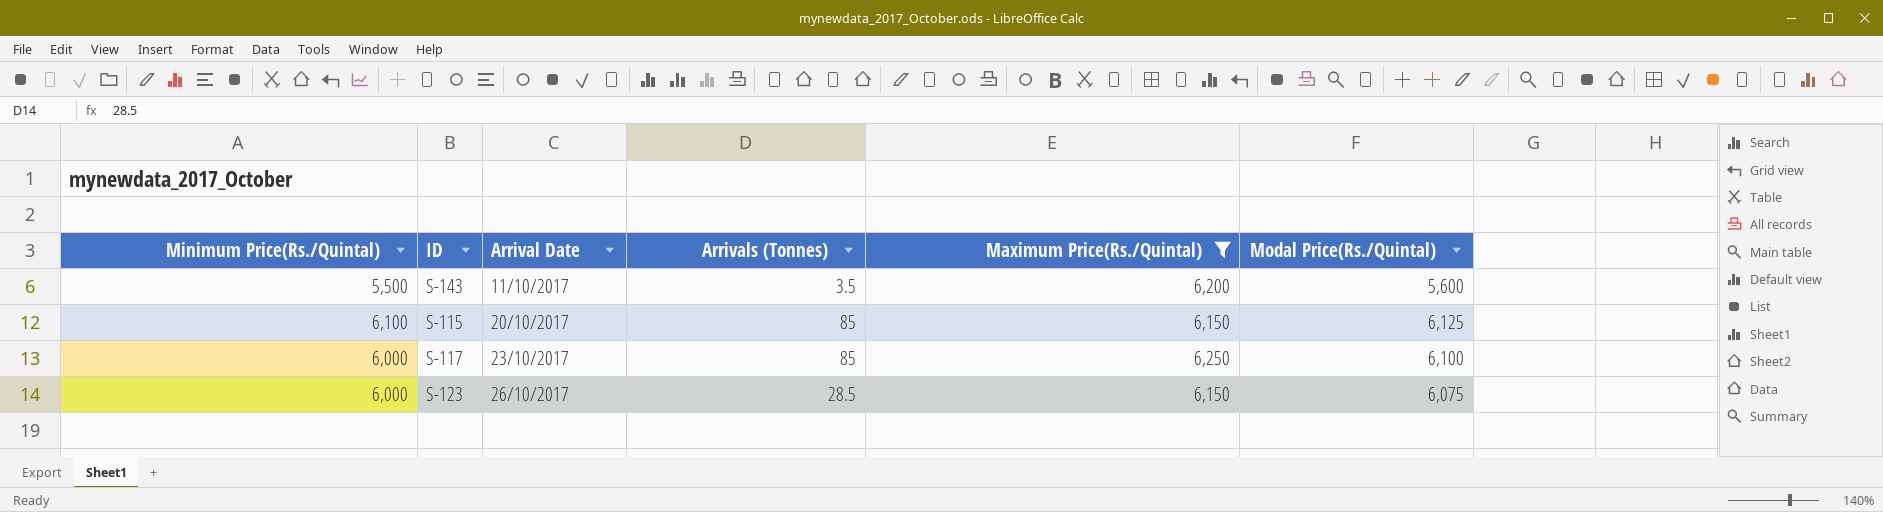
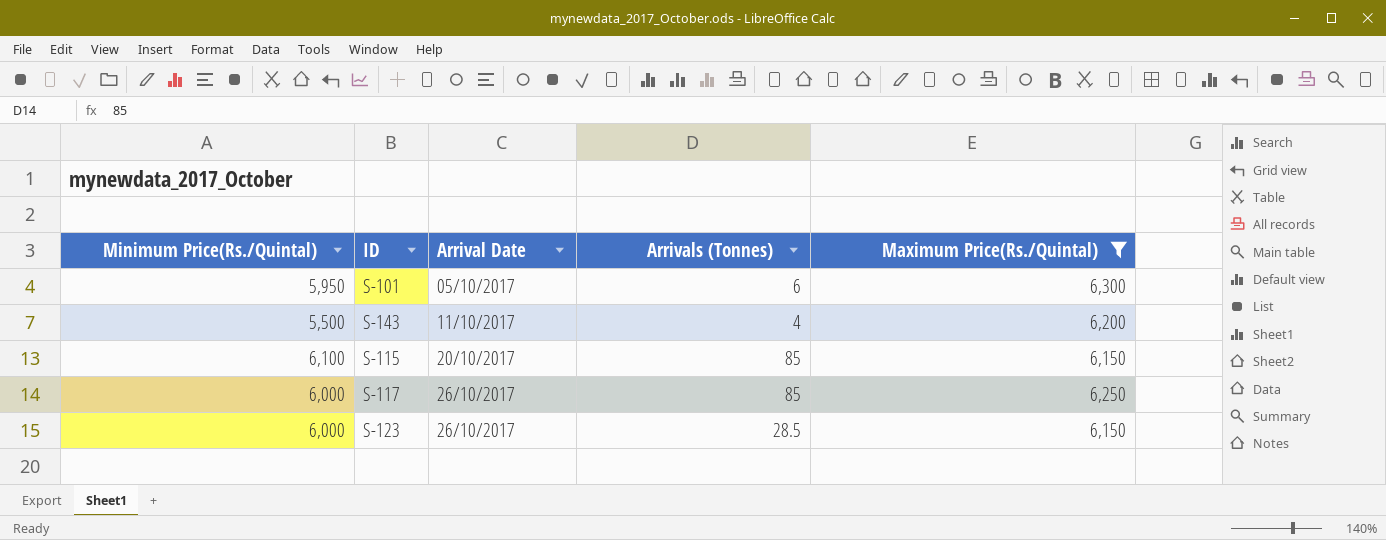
column Modal Price(Rs./Quintal) | position: 6 -> none
row S-101: none -> 5,950 | 05/10/2017 | 6 | 6,300
S-143 | Arrivals (Tonnes): 3.5 -> 4
S-117 | Arrival Date: 23/10/2017 -> 26/10/2017

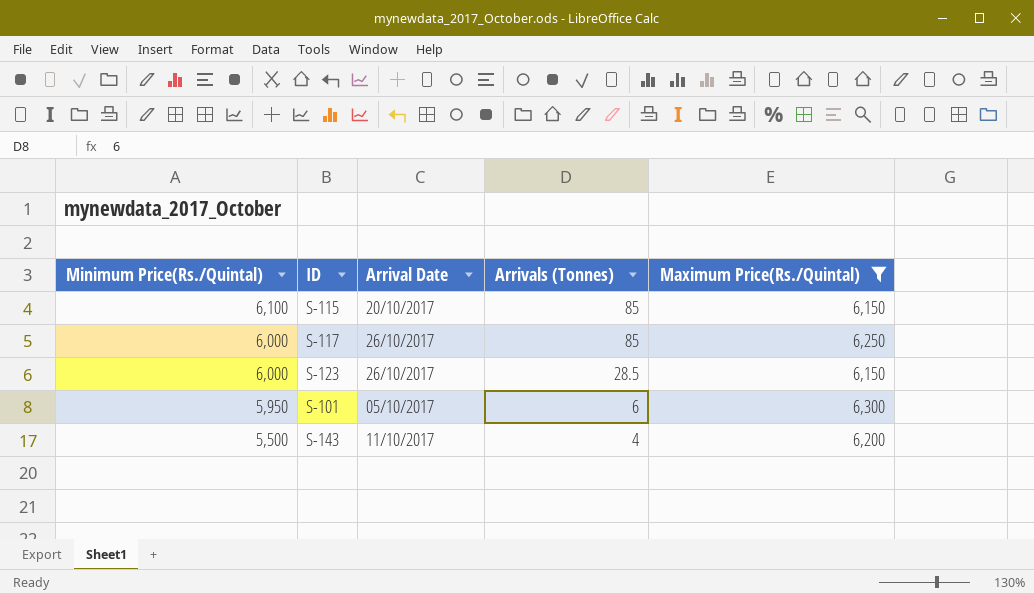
row order: Arrival Date ascending -> Minimum Price(Rs./Quintal) descending

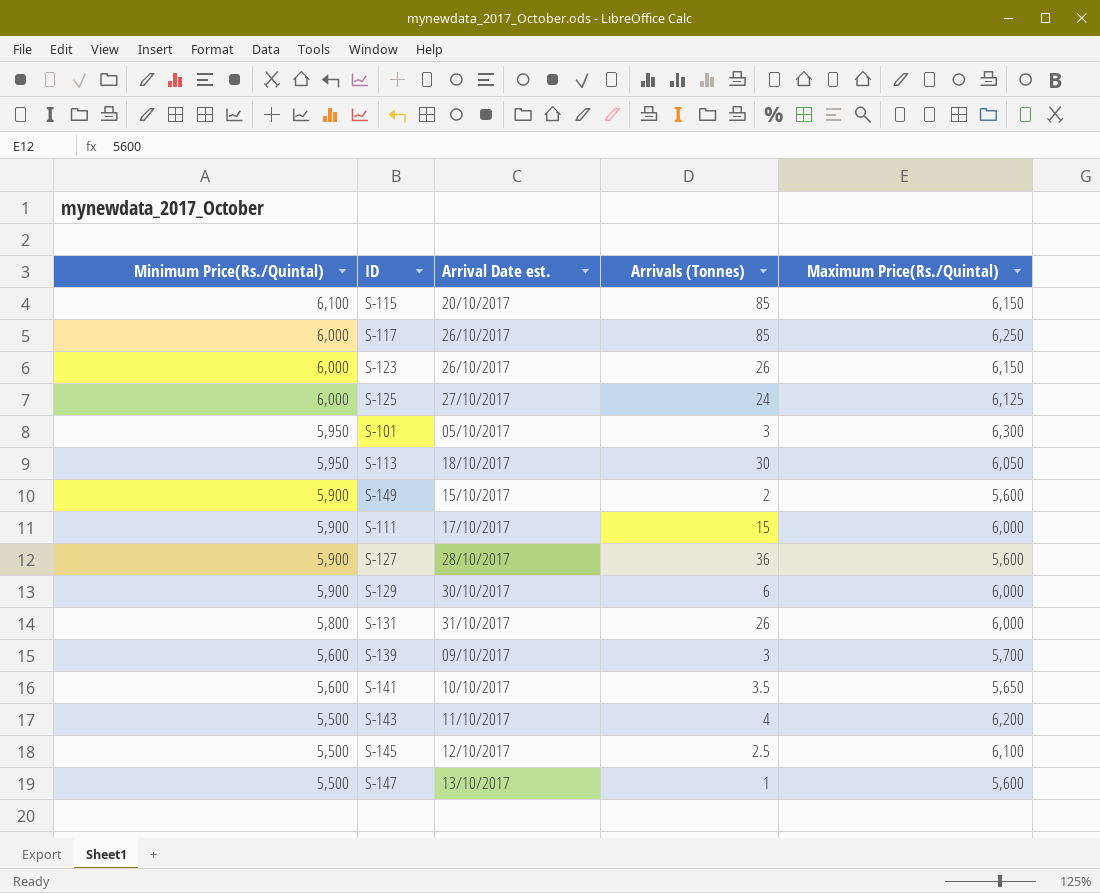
filter: Maximum Price(Rs./Quintal) >= 6,150 -> none
column name: Arrival Date -> Arrival Date est.
S-123 | Arrivals (Tonnes): 28.5 -> 26
S-101 | Arrivals (Tonnes): 6 -> 3

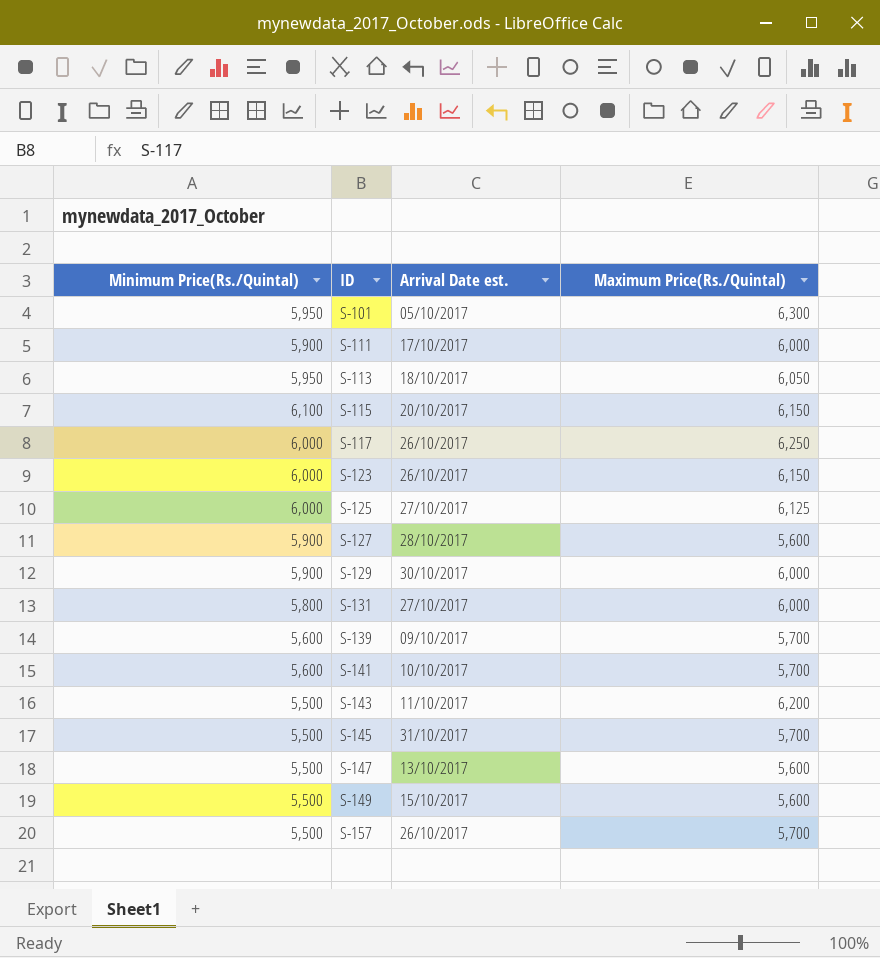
row order: Minimum Price(Rs./Quintal) descending -> ID ascending
column Arrivals (Tonnes) | position: 4 -> none
S-131 | Arrival Date est.: 31/10/2017 -> 27/10/2017
S-141 | Maximum Price(Rs./Quintal): 5,650 -> 5,700
S-145 | Arrival Date est.: 12/10/2017 -> 31/10/2017
S-145 | Maximum Price(Rs./Quintal): 6,100 -> 5,700
S-149 | Minimum Price(Rs./Quintal): 5,900 -> 5,500
row S-157: none -> 5,500 | 26/10/2017 | 5,700

